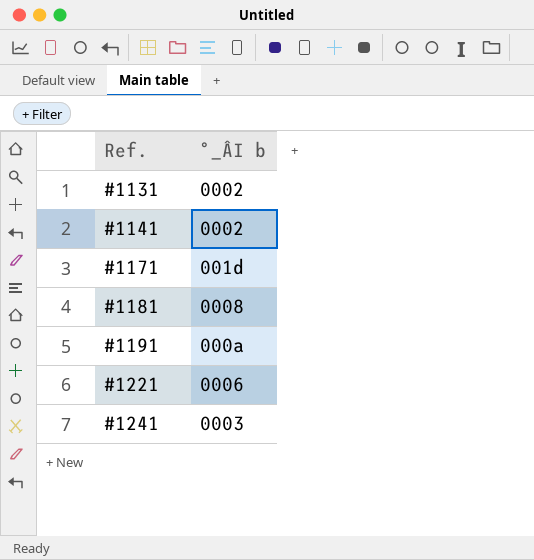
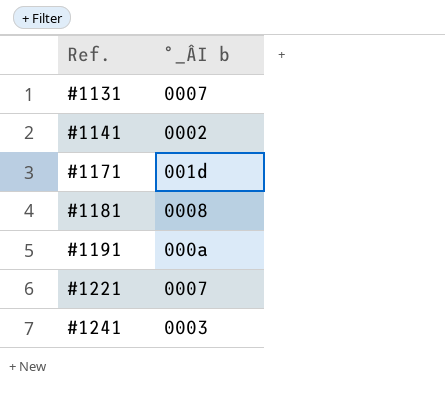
#1131 | °_ÂI b: 0002 -> 0007
#1221 | °_ÂI b: 0006 -> 0007

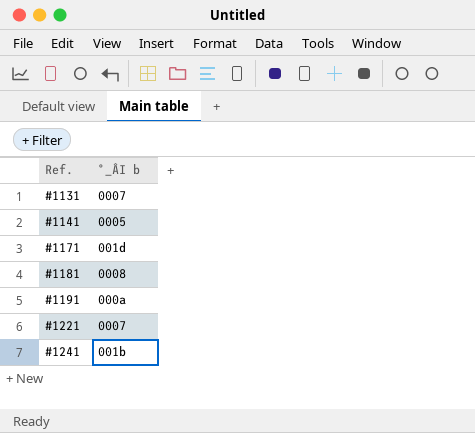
#1141 | °_ÂI b: 0002 -> 0005
#1241 | °_ÂI b: 0003 -> 001b

